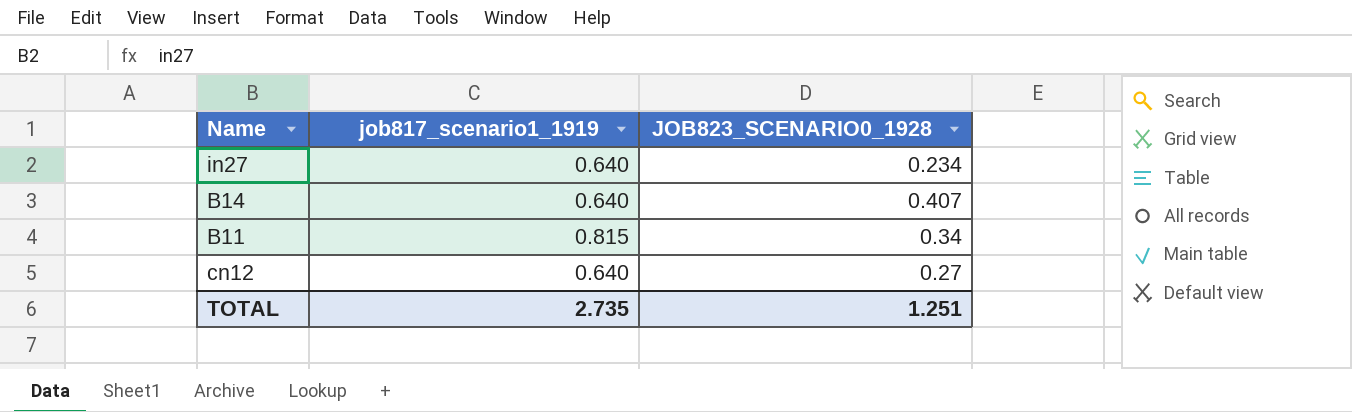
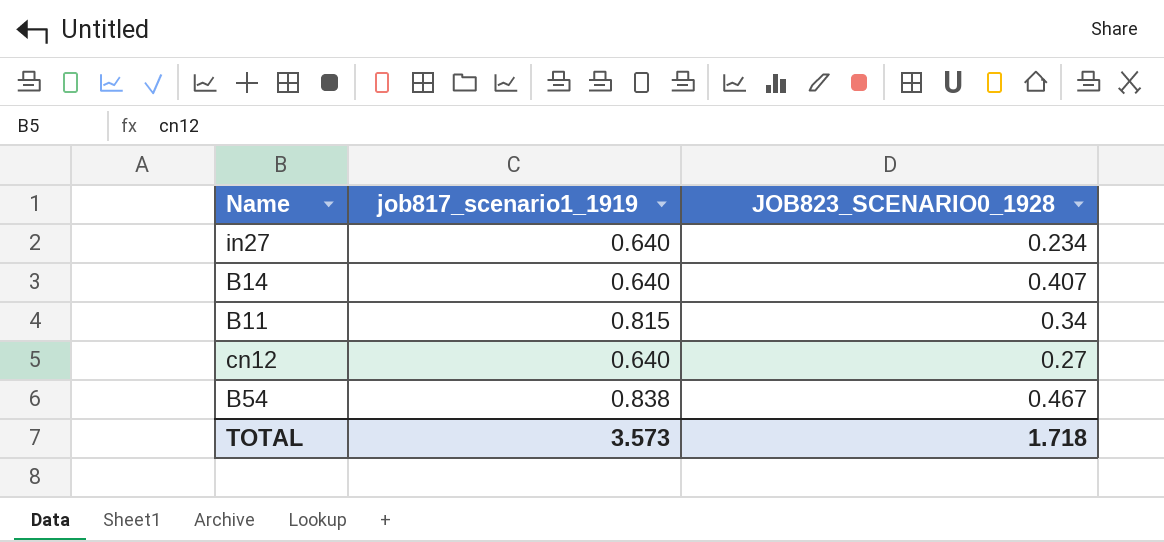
row B54: none -> 0.838 | 0.467
TOTAL | job817_scenario1_1919: 2.735 -> 3.573
TOTAL | JOB823_SCENARIO0_1928: 1.251 -> 1.718

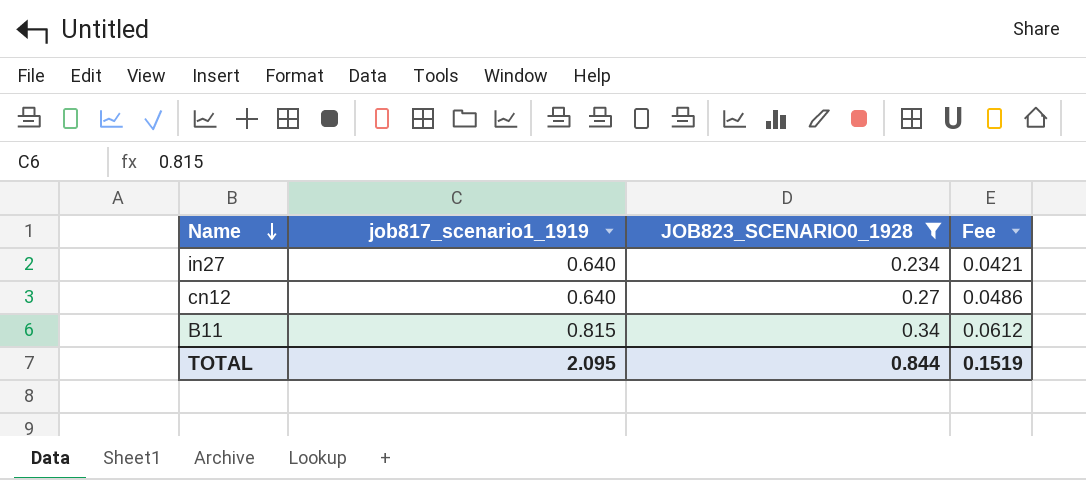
filter: none -> JOB823_SCENARIO0_1928 <= 0.34
row order: none -> Name descending
column Fee | formula: none -> [JOB823_SCENARIO0_1928] * 0.18
TOTAL | job817_scenario1_1919: 3.573 -> 2.095
TOTAL | JOB823_SCENARIO0_1928: 1.718 -> 0.844

